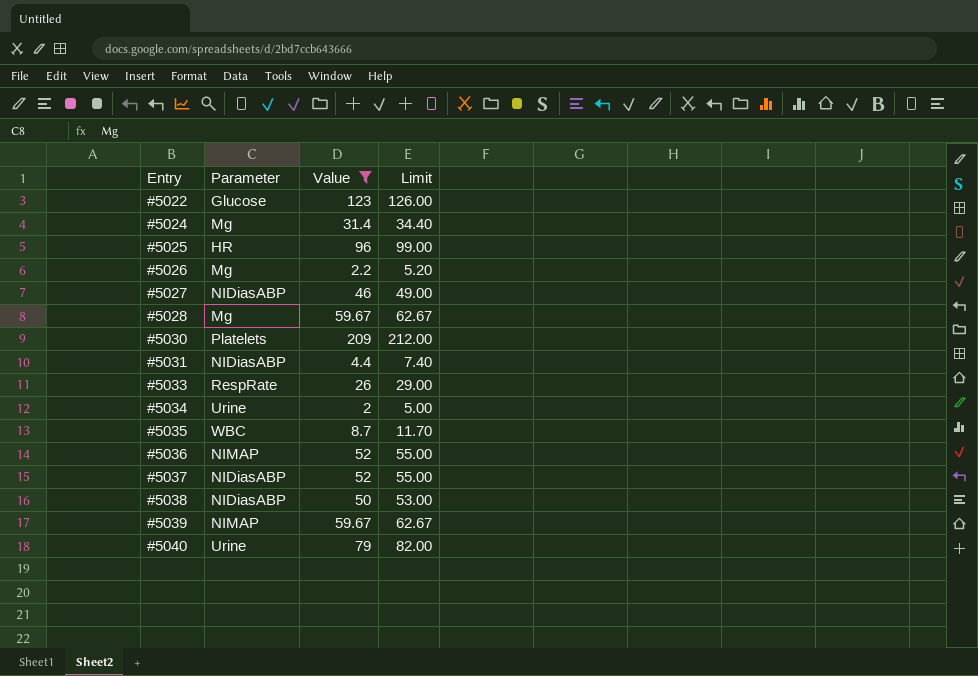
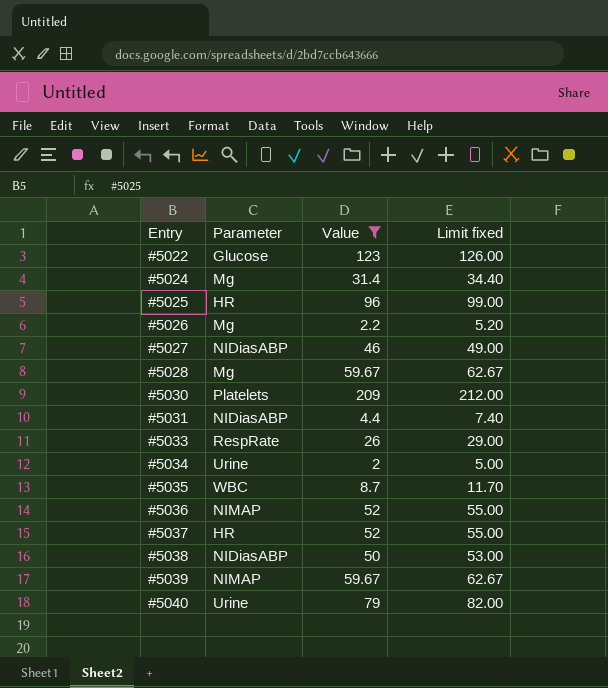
column name: Limit -> Limit fixed
#5037 | Parameter: NIDiasABP -> HR

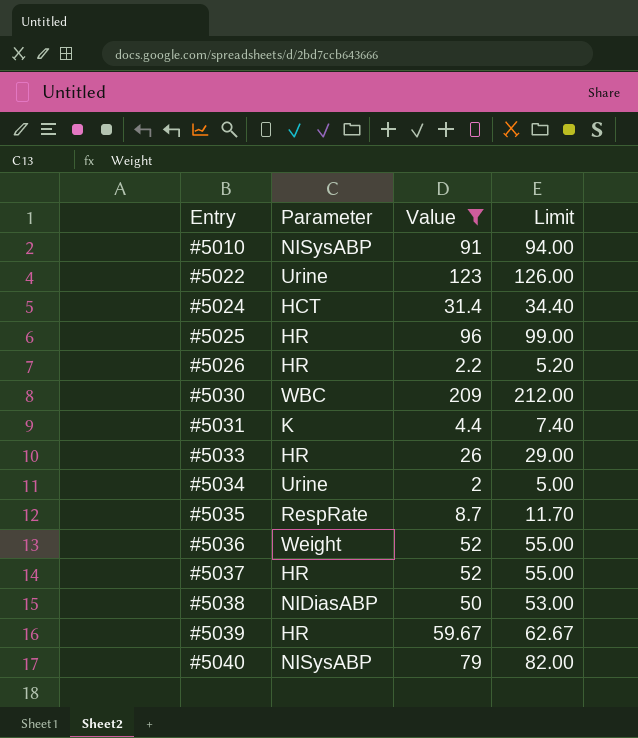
column name: Limit fixed -> Limit
row #5027: NIDiasABP | 46 | 49.00 -> none
row #5028: Mg | 59.67 | 62.67 -> none
row #5010: none -> NISysABP | 91 | 94.00
#5022 | Parameter: Glucose -> Urine
#5024 | Parameter: Mg -> HCT
#5026 | Parameter: Mg -> HR
#5030 | Parameter: Platelets -> WBC
#5031 | Parameter: NIDiasABP -> K
#5033 | Parameter: RespRate -> HR
#5035 | Parameter: WBC -> RespRate
#5036 | Parameter: NIMAP -> Weight
#5039 | Parameter: NIMAP -> HR
#5040 | Parameter: Urine -> NISysABP

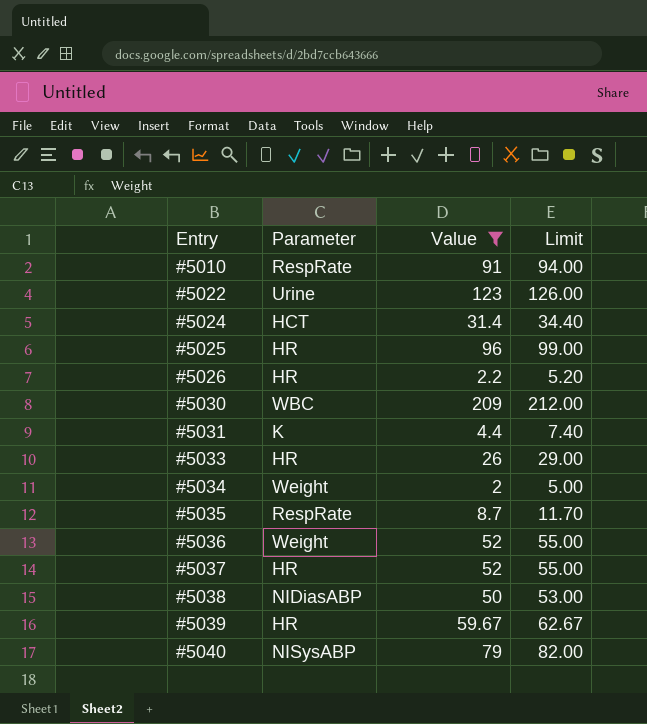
#5010 | Parameter: NISysABP -> RespRate
#5034 | Parameter: Urine -> Weight

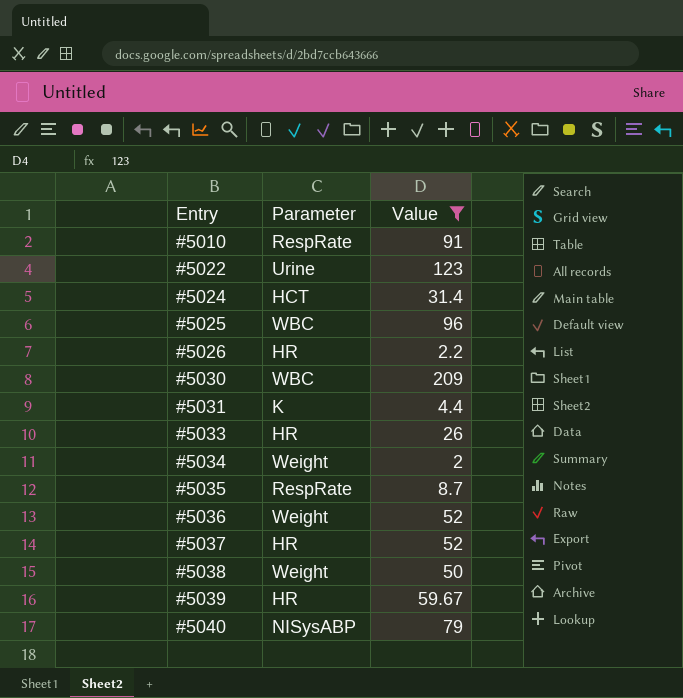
column Limit | formula: [Value] + 3 -> none
#5025 | Parameter: HR -> WBC
#5038 | Parameter: NIDiasABP -> Weight

